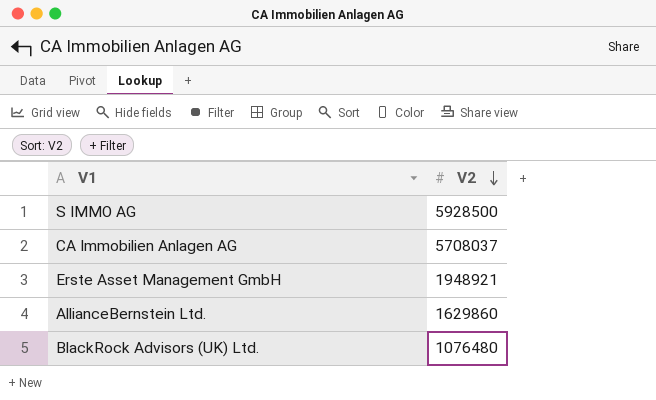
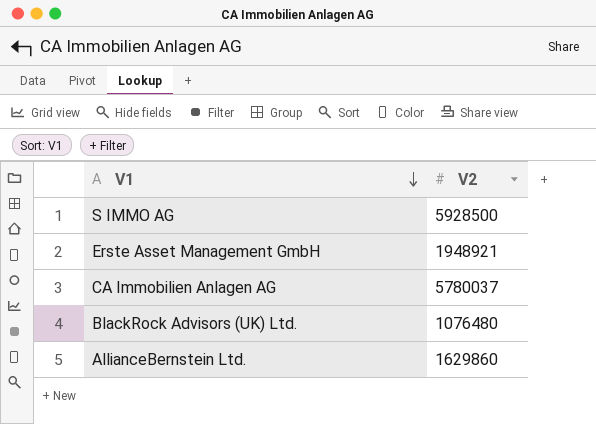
row order: V2 descending -> V1 descending
CA Immobilien Anlagen AG | V2: 5708037 -> 5780037

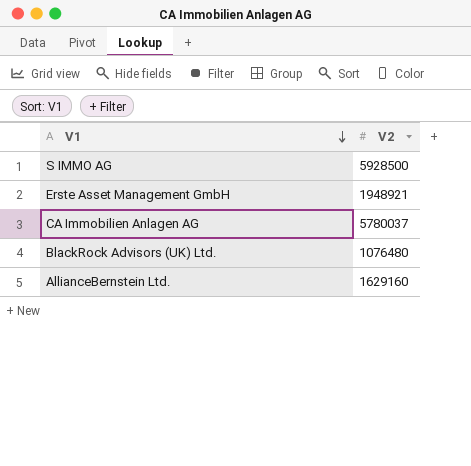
AllianceBernstein Ltd. | V2: 1629860 -> 1629160

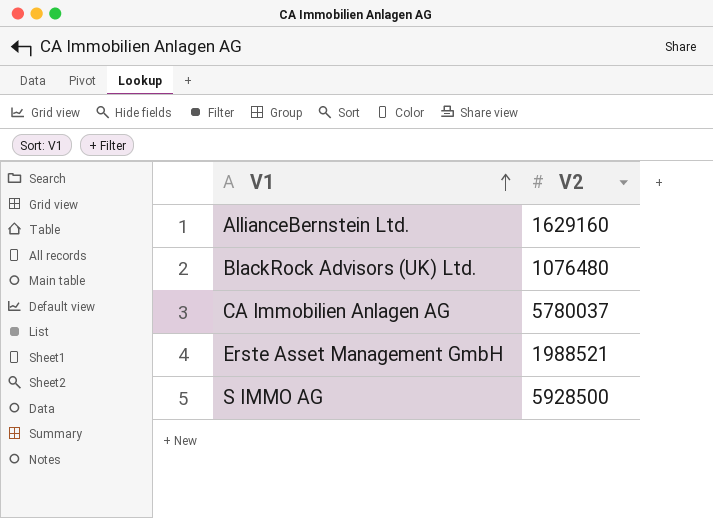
row order: V1 descending -> V1 ascending
Erste Asset Management GmbH | V2: 1948921 -> 1988521

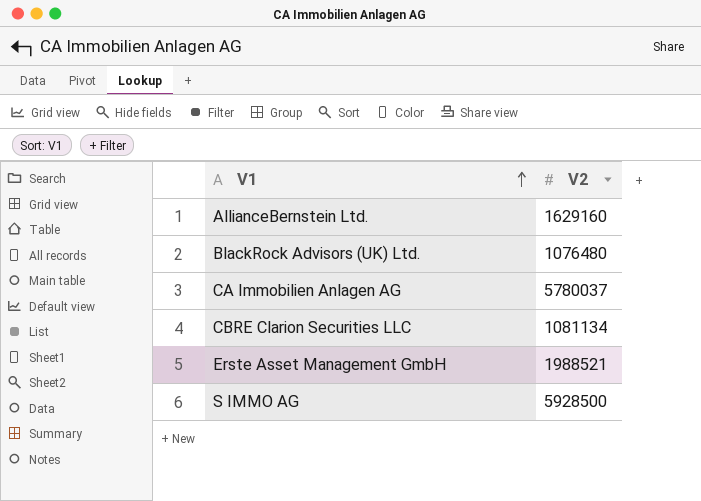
row CBRE Clarion Securities LLC: none -> 1081134

